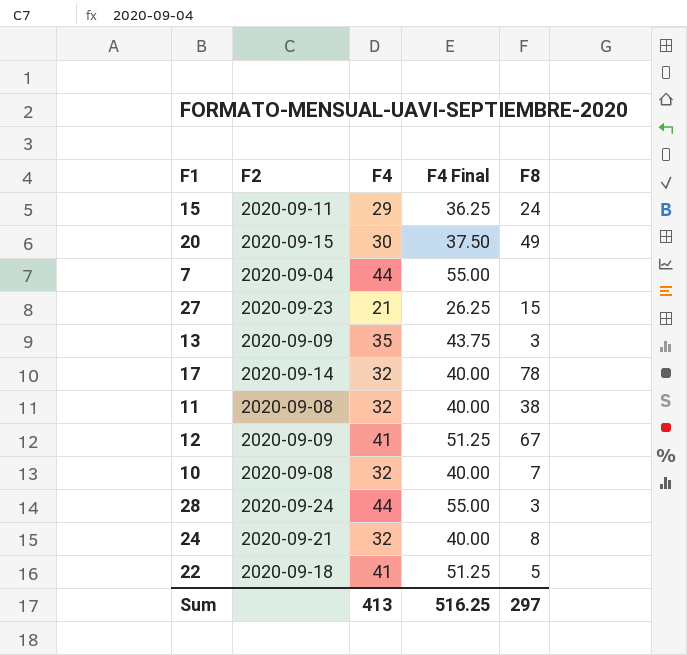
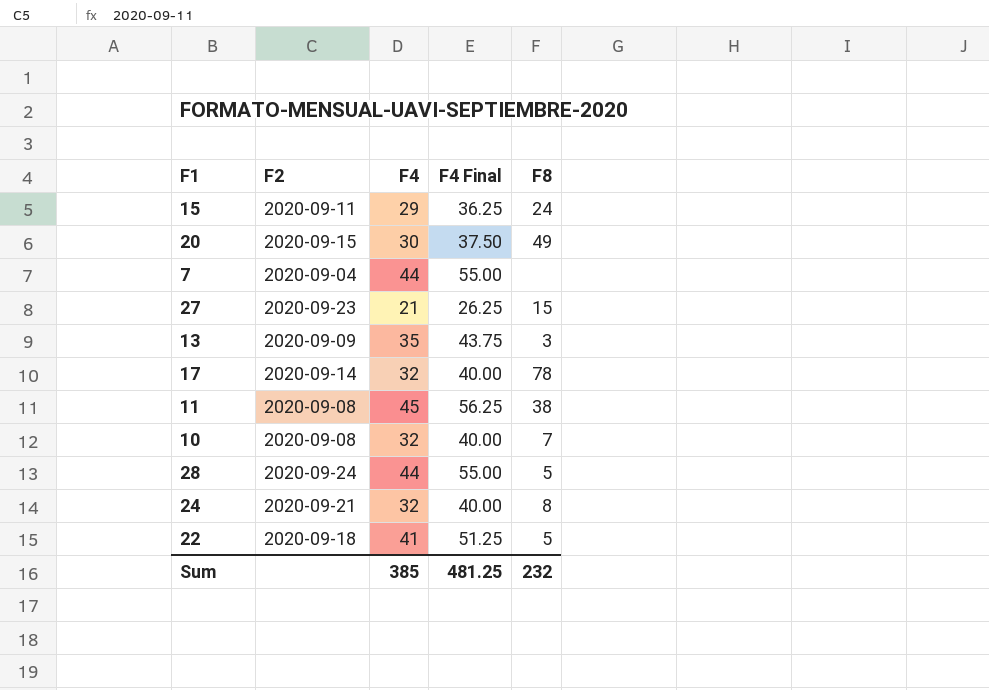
row 12: 2020-09-09 | 41 | 51.25 | 67 -> none
11 | F4: 32 -> 45
11 | F4 Final: 40.00 -> 56.25
28 | F8: 3 -> 5
Sum | F4: 413 -> 385
Sum | F4 Final: 516.25 -> 481.25
Sum | F8: 297 -> 232

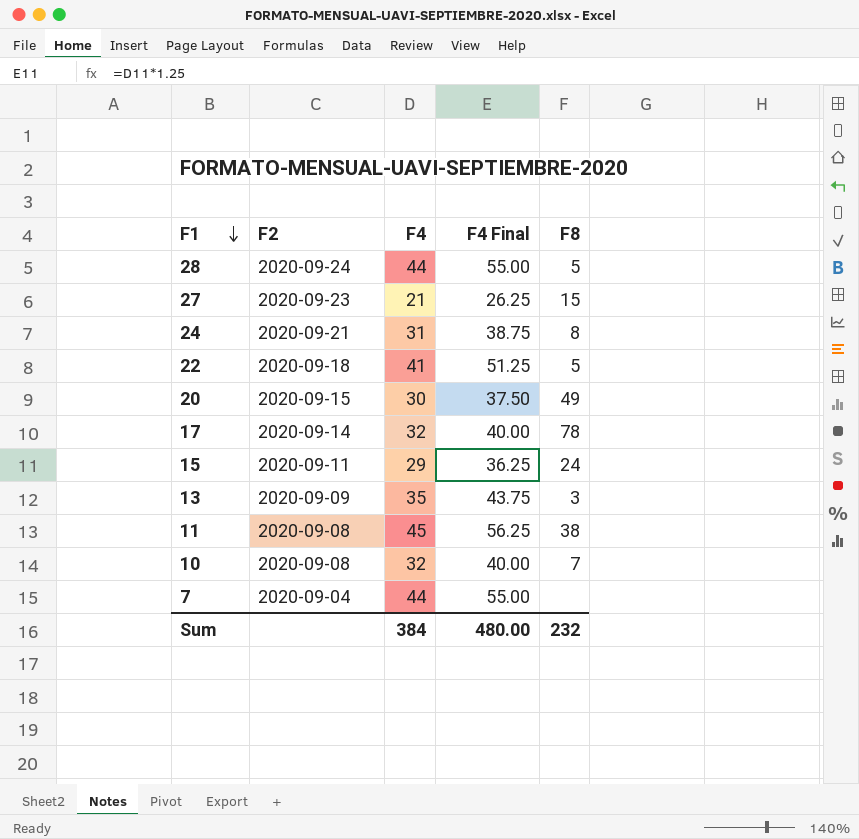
row order: none -> F1 descending
24 | F4: 32 -> 31
24 | F4 Final: 40.00 -> 38.75
Sum | F4: 385 -> 384
Sum | F4 Final: 481.25 -> 480.00

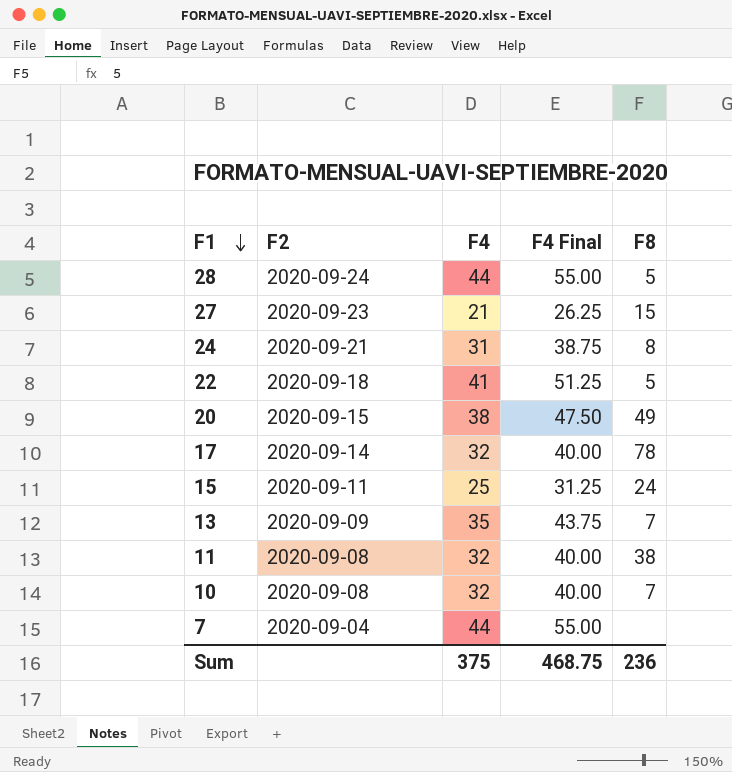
20 | F4: 30 -> 38
20 | F4 Final: 37.50 -> 47.50
15 | F4: 29 -> 25
15 | F4 Final: 36.25 -> 31.25
13 | F8: 3 -> 7
11 | F4: 45 -> 32
11 | F4 Final: 56.25 -> 40.00
Sum | F4: 384 -> 375
Sum | F4 Final: 480.00 -> 468.75
Sum | F8: 232 -> 236

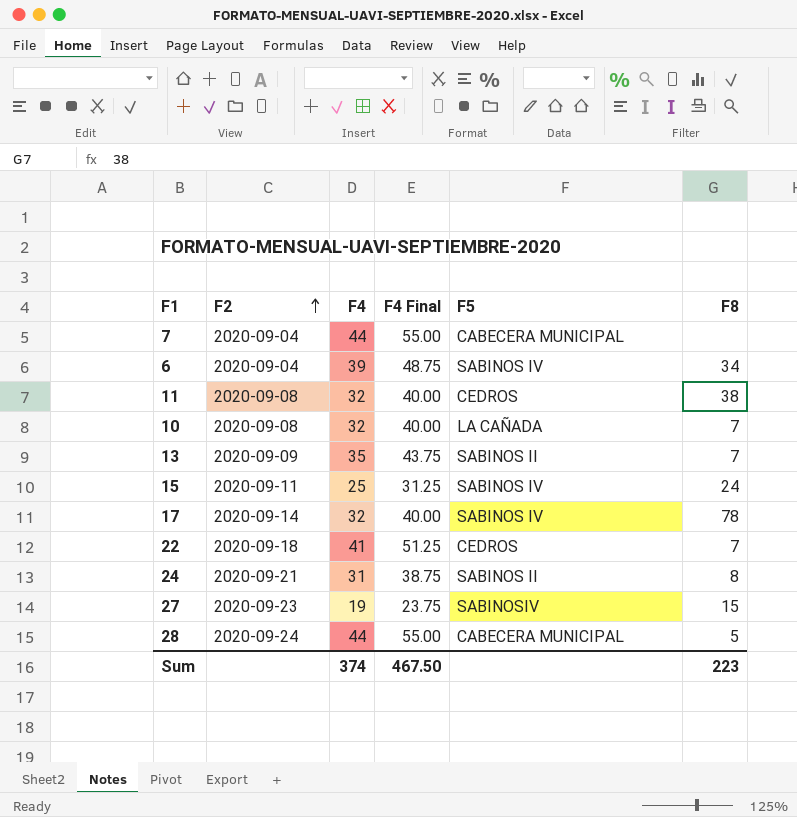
row order: F1 descending -> F2 ascending
column F5 | position: none -> 5
row 20: 2020-09-15 | 38 | 47.50 | 49 -> none
row 6: none -> 2020-09-04 | 39 | 48.75 | SABINOS IV | 34
22 | F8: 5 -> 7
27 | F4: 21 -> 19
27 | F4 Final: 26.25 -> 23.75
Sum | F4: 375 -> 374
Sum | F4 Final: 468.75 -> 467.50
Sum | F8: 236 -> 223

